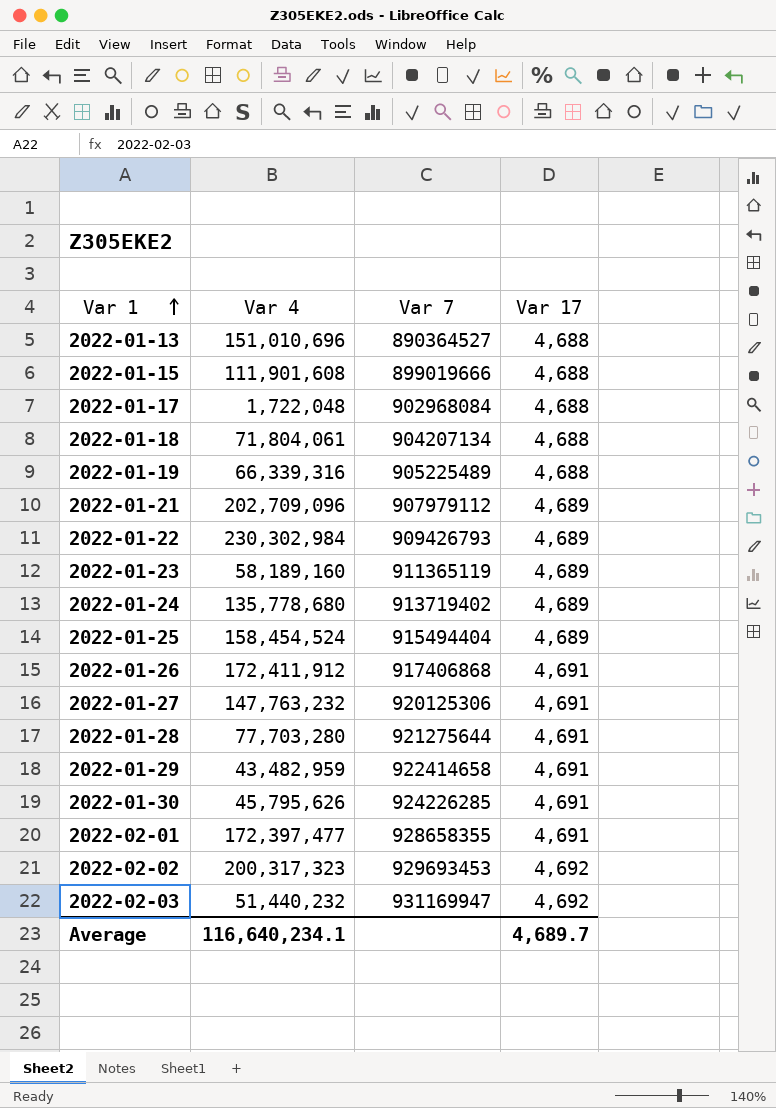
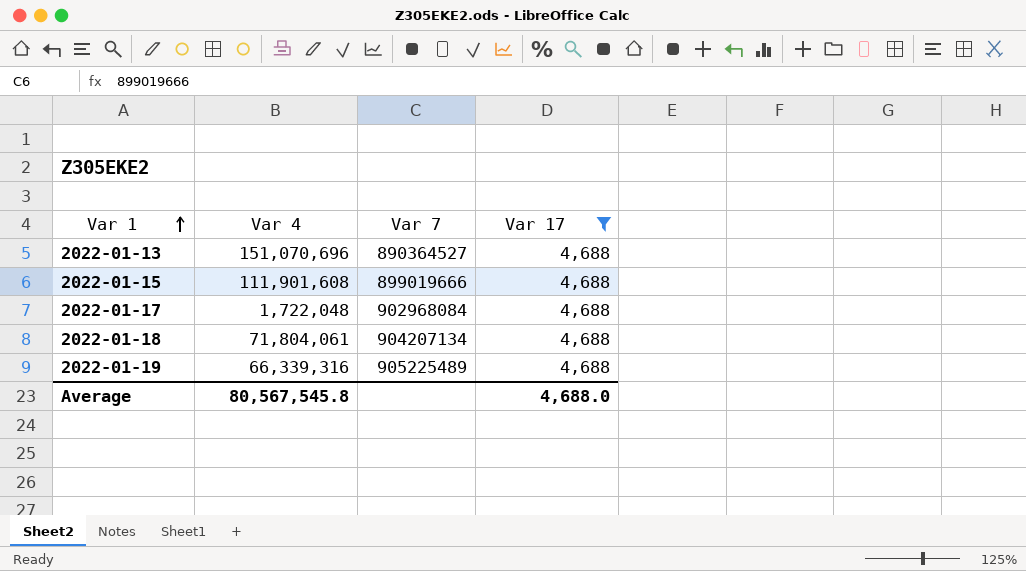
filter: none -> Var 17 = 4,688
2022-01-13 | Var 4: 151,010,696 -> 151,070,696
Average | Var 4: 116,640,234.1 -> 80,567,545.8
Average | Var 17: 4,689.7 -> 4,688.0

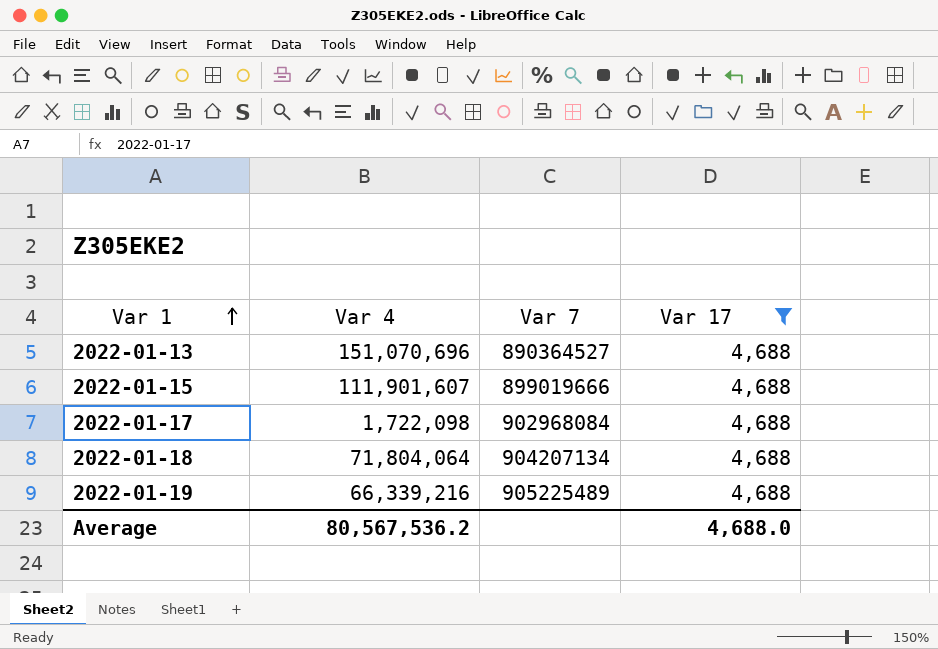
2022-01-15 | Var 4: 111,901,608 -> 111,901,607
2022-01-17 | Var 4: 1,722,048 -> 1,722,098
2022-01-18 | Var 4: 71,804,061 -> 71,804,064
2022-01-19 | Var 4: 66,339,316 -> 66,339,216
Average | Var 4: 80,567,545.8 -> 80,567,536.2

